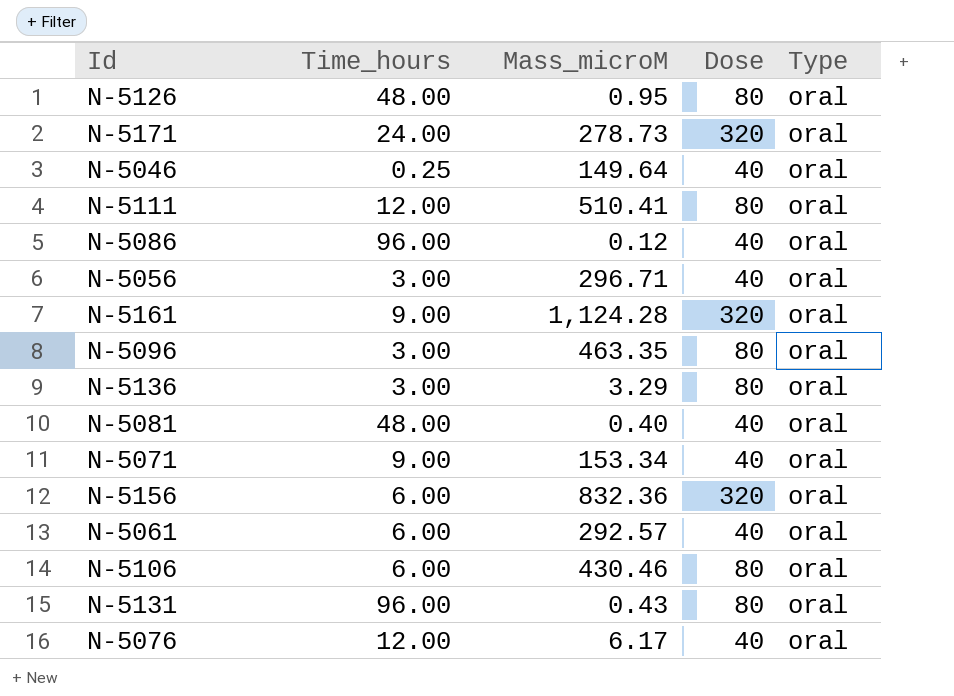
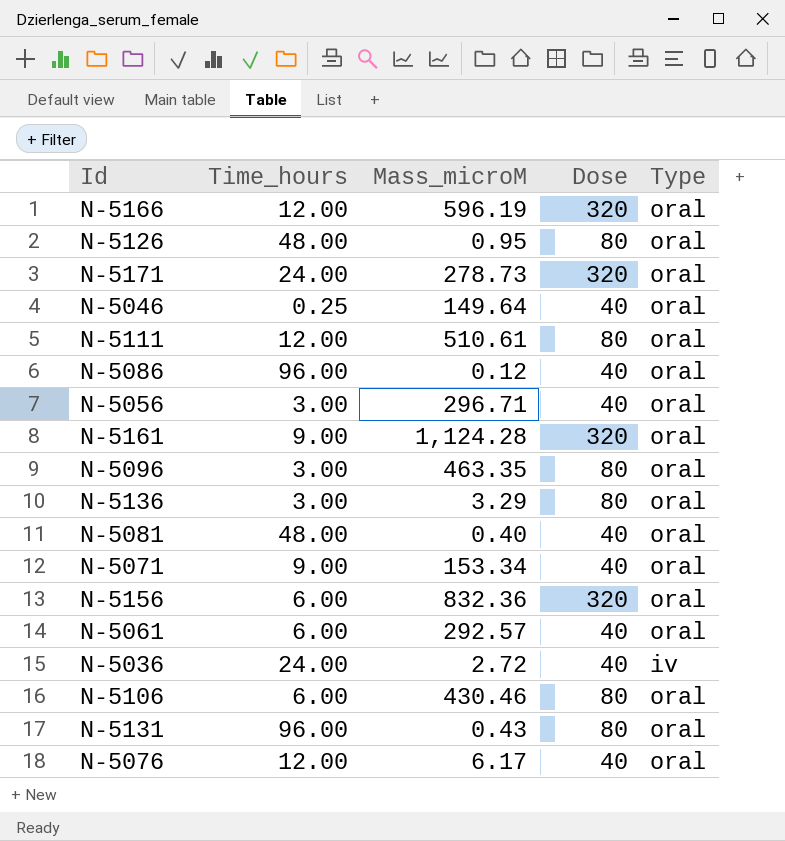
row N-5166: none -> 12.00 | 596.19 | 320 | oral
N-5111 | Mass_microM: 510.41 -> 510.61
row N-5036: none -> 24.00 | 2.72 | 40 | iv

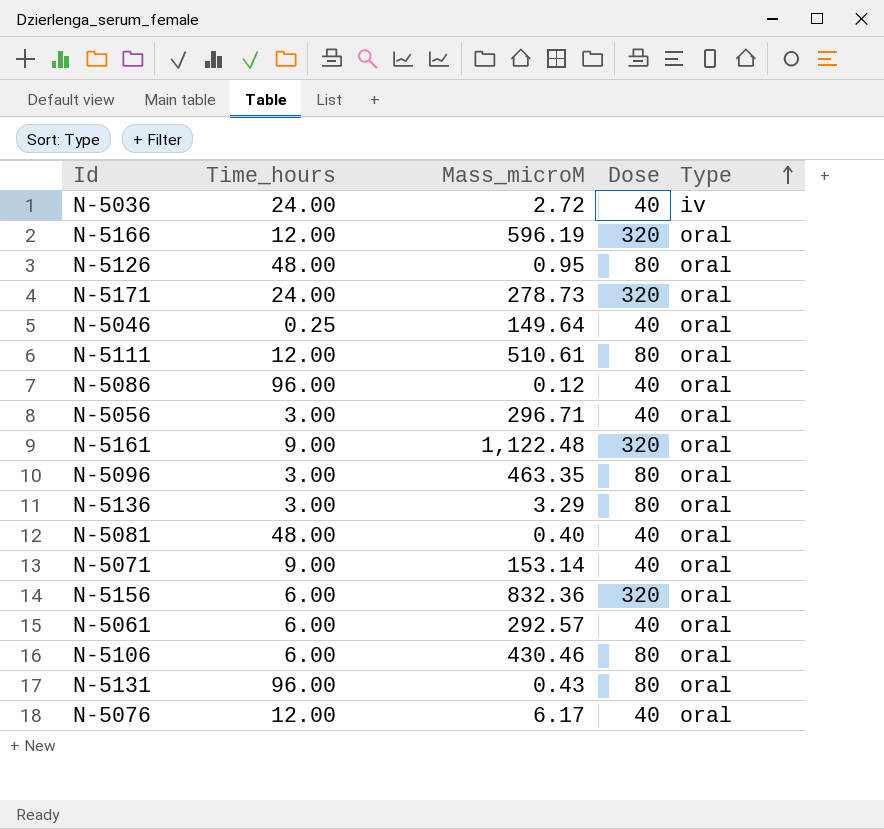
row order: none -> Type ascending
N-5161 | Mass_microM: 1,124.28 -> 1,122.48
N-5071 | Mass_microM: 153.34 -> 153.14

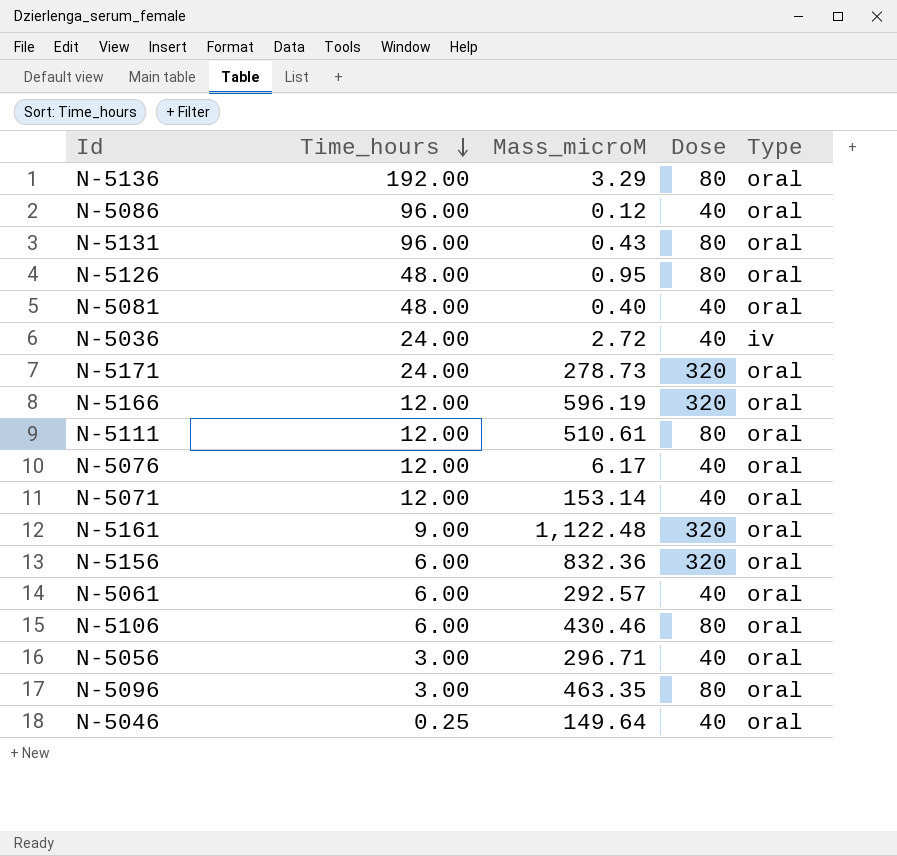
row order: Type ascending -> Time_hours descending
N-5136 | Time_hours: 3.00 -> 192.00
N-5071 | Time_hours: 9.00 -> 12.00

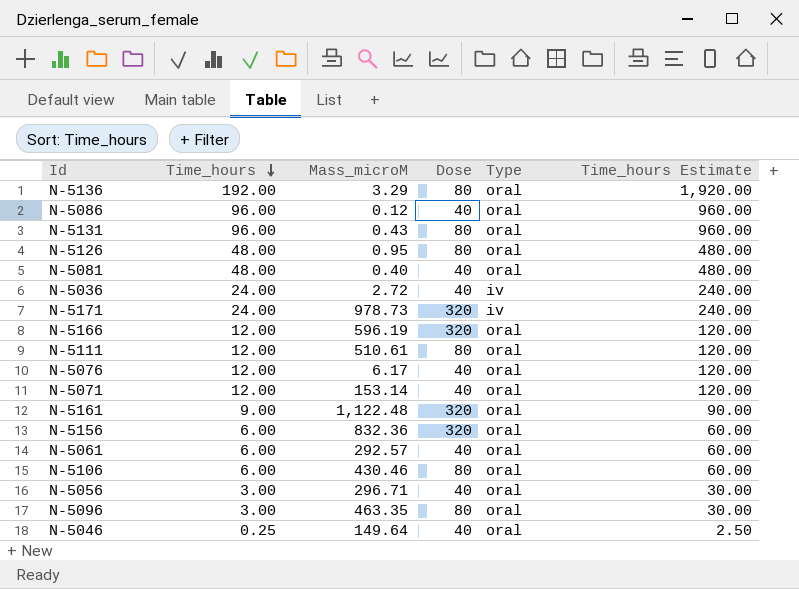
column Time_hours Estimate | formula: none -> [Time_hours] * 10
N-5171 | Mass_microM: 278.73 -> 978.73
N-5171 | Type: oral -> iv

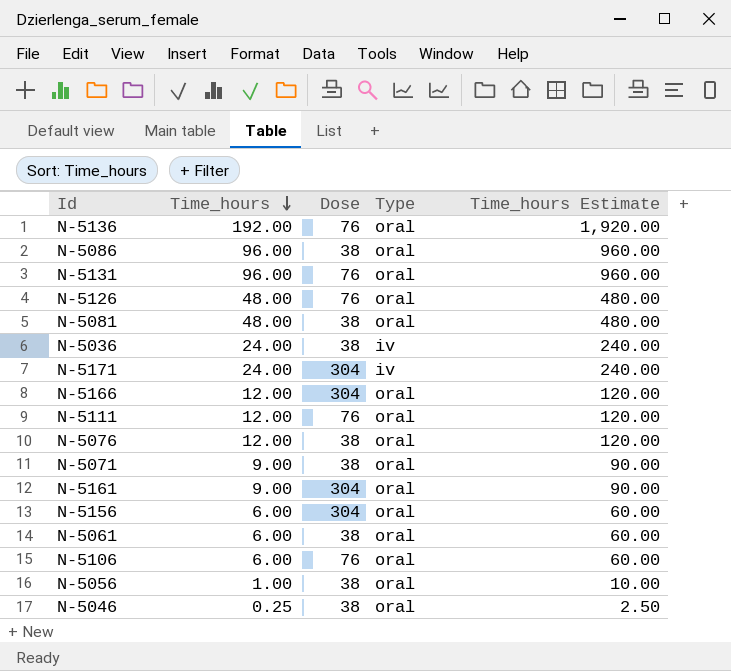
column Mass_microM | position: 3 -> none
row N-5096: 3.00 | 463.35 | 80 | oral | 30.00 -> none
N-5136 | Dose: 80 -> 76
N-5086 | Dose: 40 -> 38
N-5131 | Dose: 80 -> 76
N-5126 | Dose: 80 -> 76
N-5081 | Dose: 40 -> 38
N-5036 | Dose: 40 -> 38
N-5171 | Dose: 320 -> 304
N-5166 | Dose: 320 -> 304
N-5111 | Dose: 80 -> 76
N-5076 | Dose: 40 -> 38
N-5071 | Time_hours: 12.00 -> 9.00
N-5071 | Dose: 40 -> 38
N-5071 | Time_hours Estimate: 120.00 -> 90.00
N-5161 | Dose: 320 -> 304
N-5156 | Dose: 320 -> 304
N-5061 | Dose: 40 -> 38
N-5106 | Dose: 80 -> 76
N-5056 | Time_hours: 3.00 -> 1.00
N-5056 | Dose: 40 -> 38
N-5056 | Time_hours Estimate: 30.00 -> 10.00
N-5046 | Dose: 40 -> 38

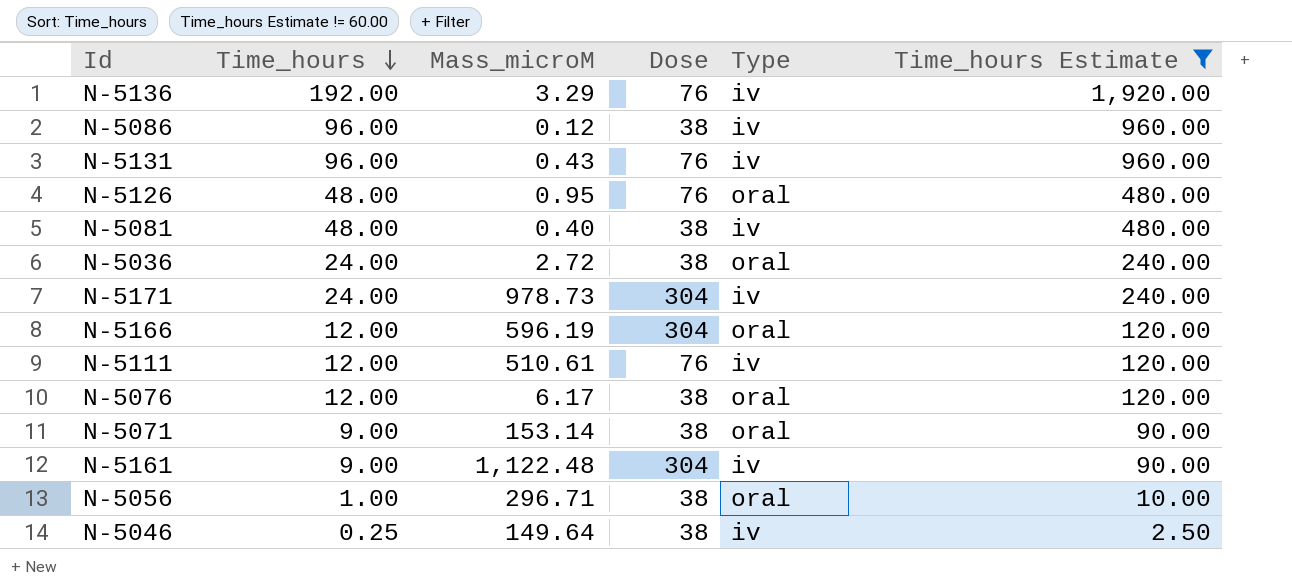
filter: none -> Time_hours Estimate != 60.00
column Mass_microM | position: none -> 3
N-5136 | Type: oral -> iv
N-5086 | Type: oral -> iv
N-5131 | Type: oral -> iv
N-5081 | Type: oral -> iv
N-5036 | Type: iv -> oral
N-5111 | Type: oral -> iv
N-5161 | Type: oral -> iv
N-5046 | Type: oral -> iv

